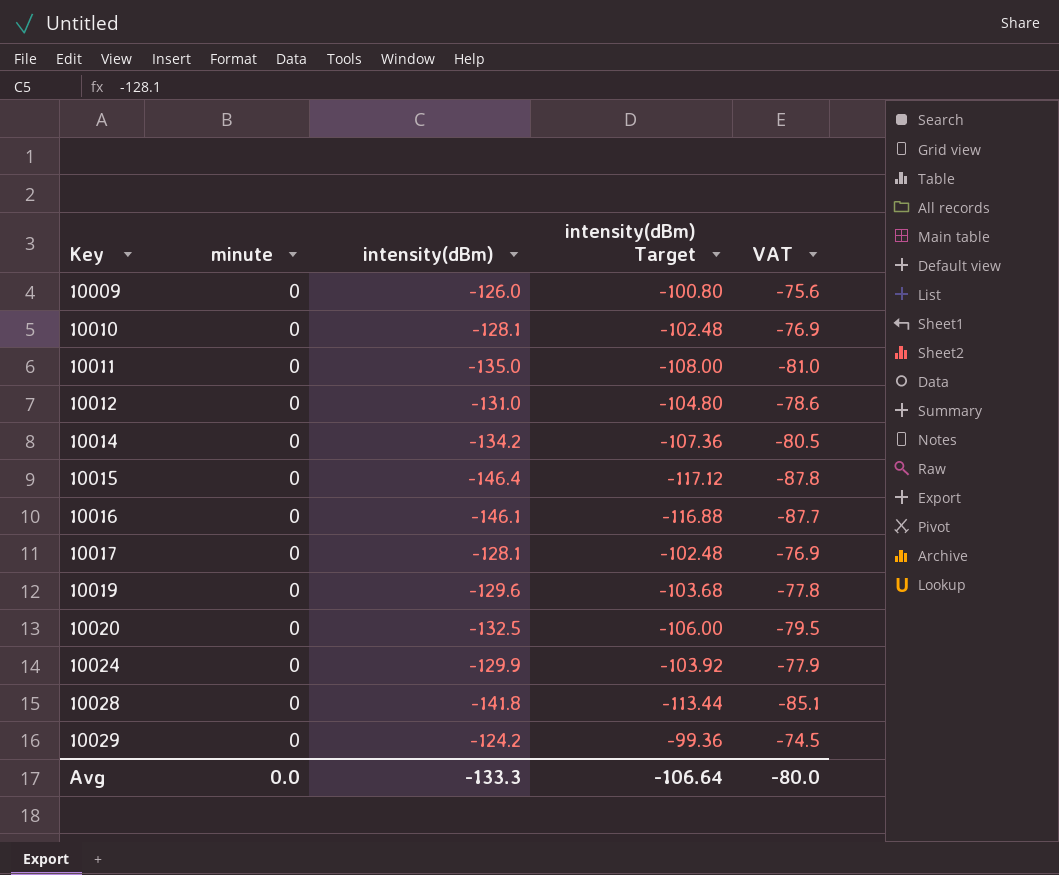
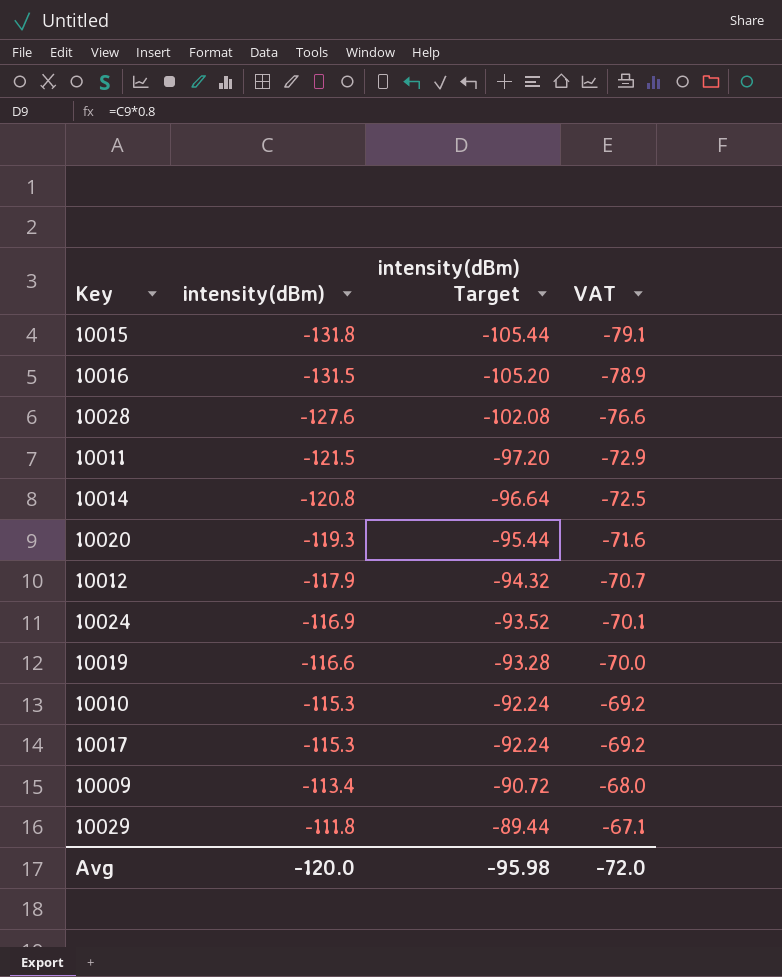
row order: Key ascending -> intensity(dBm) ascending
column minute | position: 2 -> none
10015 | intensity(dBm): -146.4 -> -131.8
10015 | intensity(dBm) Target: -117.12 -> -105.44
10015 | VAT: -87.8 -> -79.1
10016 | intensity(dBm): -146.1 -> -131.5
10016 | intensity(dBm) Target: -116.88 -> -105.20
10016 | VAT: -87.7 -> -78.9
10028 | intensity(dBm): -141.8 -> -127.6
10028 | intensity(dBm) Target: -113.44 -> -102.08
10028 | VAT: -85.1 -> -76.6
10011 | intensity(dBm): -135.0 -> -121.5
10011 | intensity(dBm) Target: -108.00 -> -97.20
10011 | VAT: -81.0 -> -72.9
10014 | intensity(dBm): -134.2 -> -120.8
10014 | intensity(dBm) Target: -107.36 -> -96.64
10014 | VAT: -80.5 -> -72.5
10020 | intensity(dBm): -132.5 -> -119.3
10020 | intensity(dBm) Target: -106.00 -> -95.44
10020 | VAT: -79.5 -> -71.6
10012 | intensity(dBm): -131.0 -> -117.9
10012 | intensity(dBm) Target: -104.80 -> -94.32
10012 | VAT: -78.6 -> -70.7
10024 | intensity(dBm): -129.9 -> -116.9
10024 | intensity(dBm) Target: -103.92 -> -93.52
10024 | VAT: -77.9 -> -70.1
10019 | intensity(dBm): -129.6 -> -116.6
10019 | intensity(dBm) Target: -103.68 -> -93.28
10019 | VAT: -77.8 -> -70.0
10010 | intensity(dBm): -128.1 -> -115.3
10010 | intensity(dBm) Target: -102.48 -> -92.24
10010 | VAT: -76.9 -> -69.2
10017 | intensity(dBm): -128.1 -> -115.3
10017 | intensity(dBm) Target: -102.48 -> -92.24
10017 | VAT: -76.9 -> -69.2
10009 | intensity(dBm): -126.0 -> -113.4
10009 | intensity(dBm) Target: -100.80 -> -90.72
10009 | VAT: -75.6 -> -68.0
10029 | intensity(dBm): -124.2 -> -111.8
10029 | intensity(dBm) Target: -99.36 -> -89.44
10029 | VAT: -74.5 -> -67.1
Avg | intensity(dBm): -133.3 -> -120.0
Avg | intensity(dBm) Target: -106.64 -> -95.98
Avg | VAT: -80.0 -> -72.0

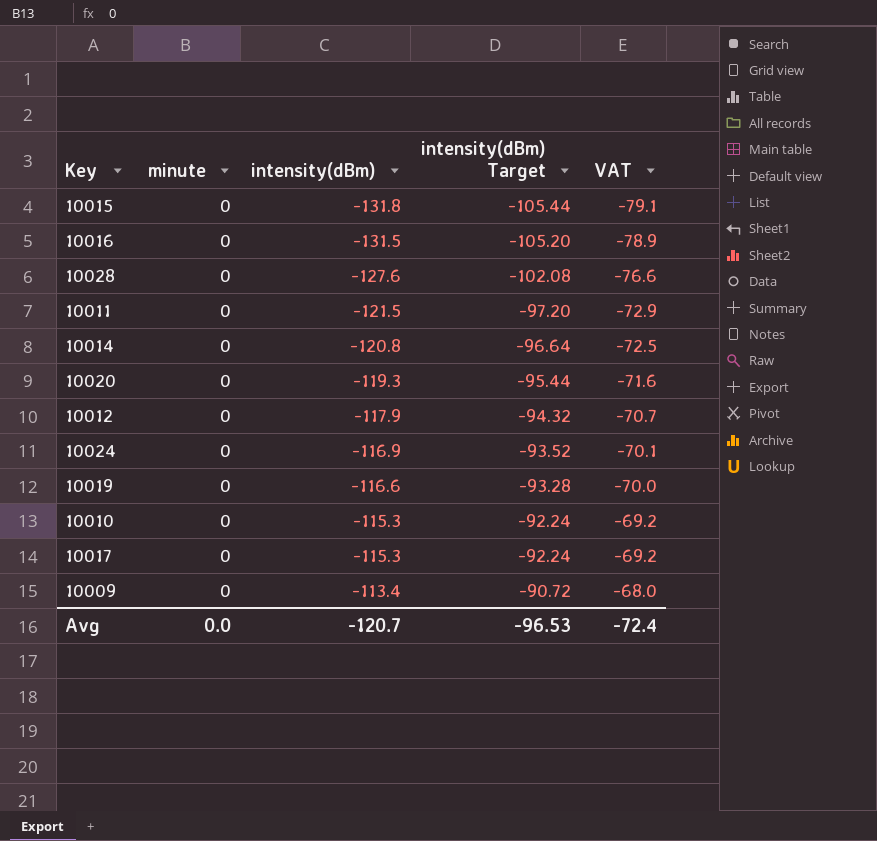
column minute | position: none -> 2
row 10029: -111.8 | -89.44 | -67.1 -> none
Avg | intensity(dBm): -120.0 -> -120.7
Avg | intensity(dBm) Target: -95.98 -> -96.53
Avg | VAT: -72.0 -> -72.4

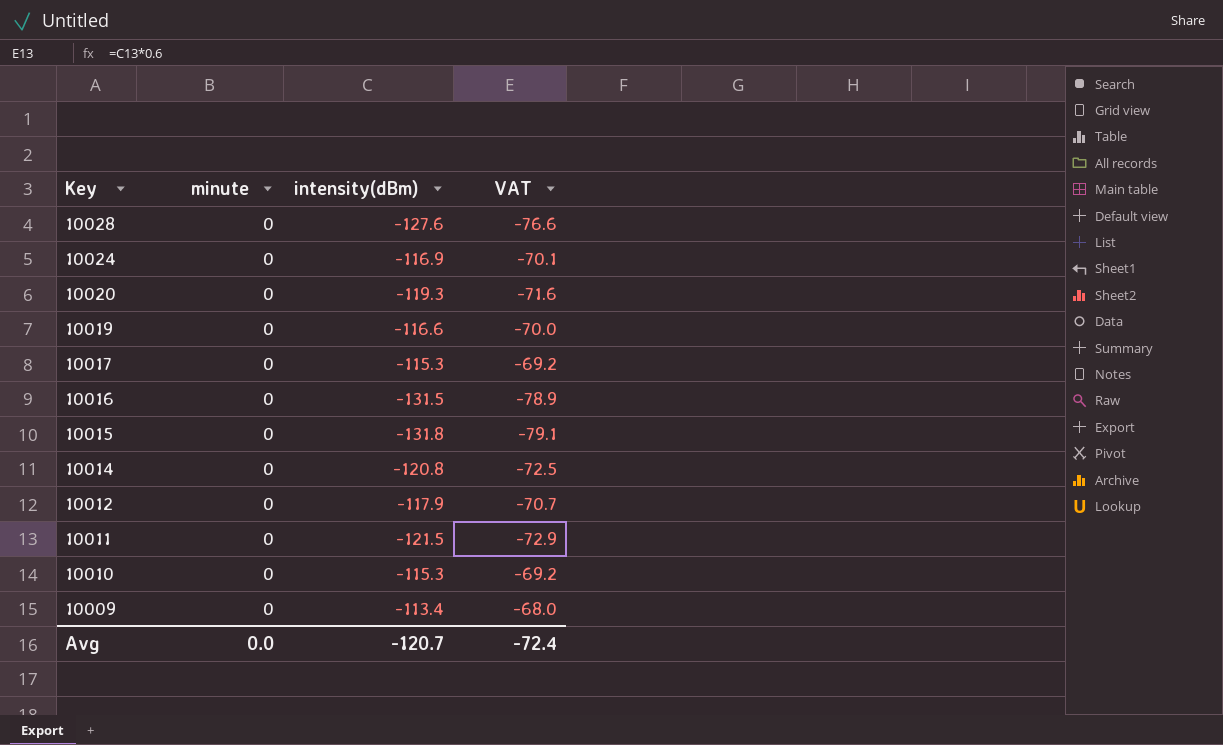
row order: intensity(dBm) ascending -> Key descending
column intensity(dBm) Target | formula: [intensity(dBm)] * 0.8 -> none

